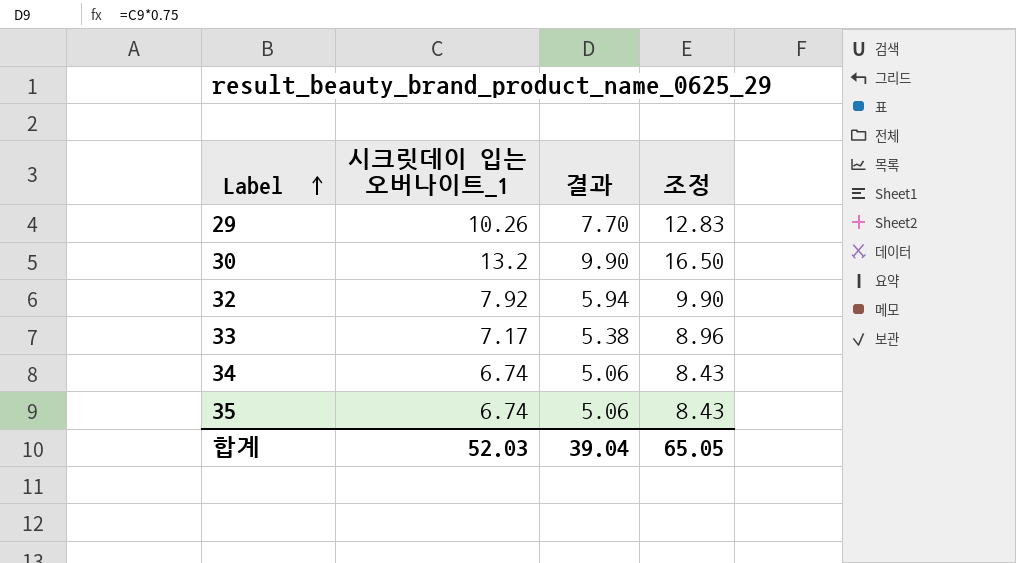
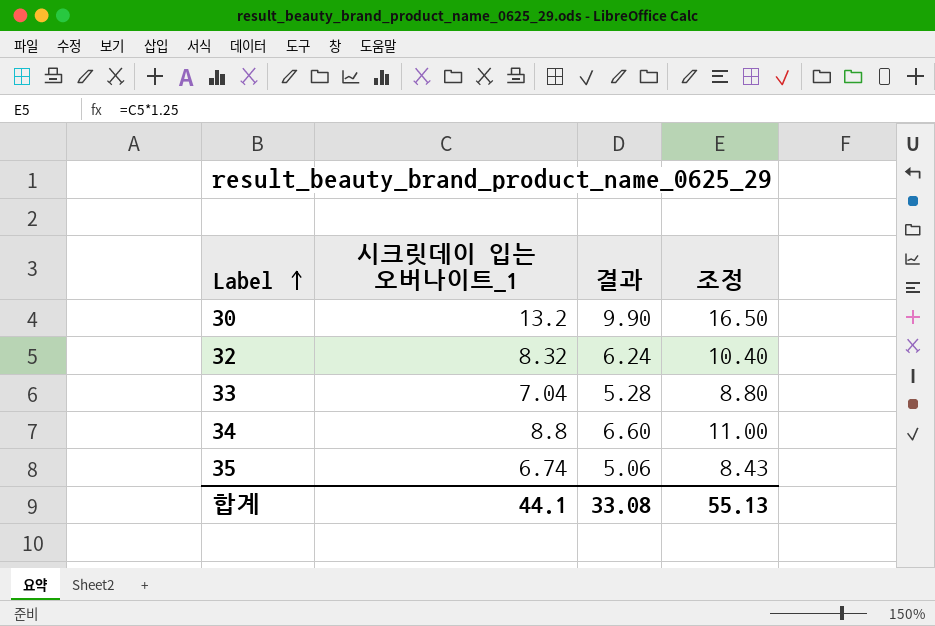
row 29: 10.26 | 7.70 | 12.83 -> none
32 | 시크릿데이 입는 오버나이트_1: 7.92 -> 8.32
32 | 결과: 5.94 -> 6.24
32 | 조정: 9.90 -> 10.40
33 | 시크릿데이 입는 오버나이트_1: 7.17 -> 7.04
33 | 결과: 5.38 -> 5.28
33 | 조정: 8.96 -> 8.80
34 | 시크릿데이 입는 오버나이트_1: 6.74 -> 8.8
34 | 결과: 5.06 -> 6.60
34 | 조정: 8.43 -> 11.00
합계 | 시크릿데이 입는 오버나이트_1: 52.03 -> 44.1
합계 | 결과: 39.04 -> 33.08
합계 | 조정: 65.05 -> 55.13

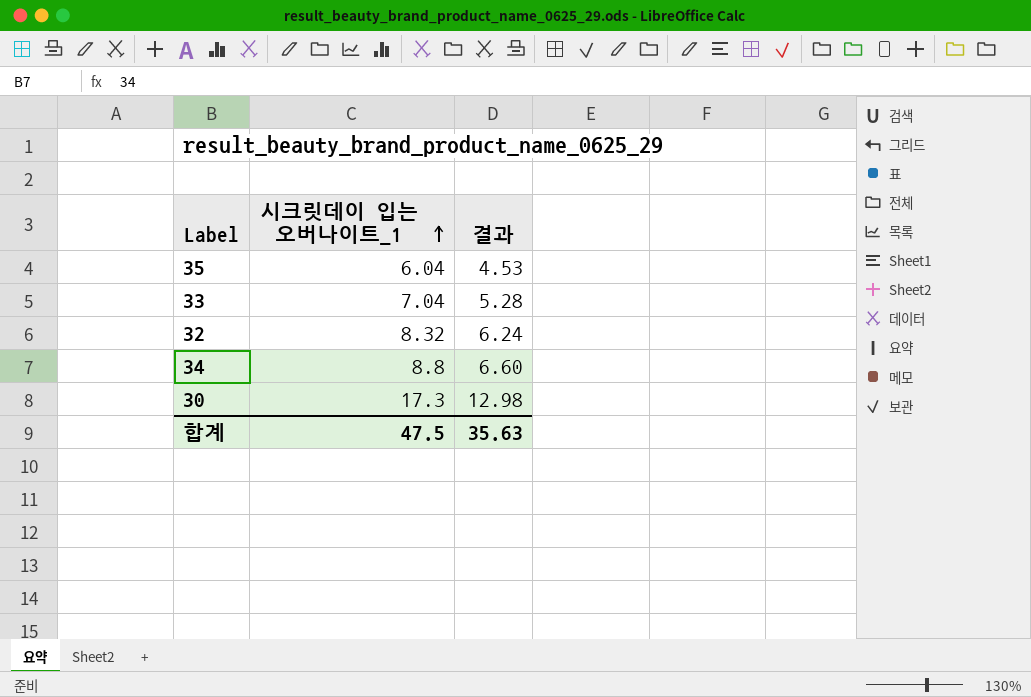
row order: Label ascending -> 시크릿데이 입는 오버나이트_1 ascending
column 조정 | formula: [시크릿데이 입는 오버나이트_1] * 1.25 -> none
35 | 시크릿데이 입는 오버나이트_1: 6.74 -> 6.04
35 | 결과: 5.06 -> 4.53
30 | 시크릿데이 입는 오버나이트_1: 13.2 -> 17.3
30 | 결과: 9.90 -> 12.98
합계 | 시크릿데이 입는 오버나이트_1: 44.1 -> 47.5
합계 | 결과: 33.08 -> 35.63

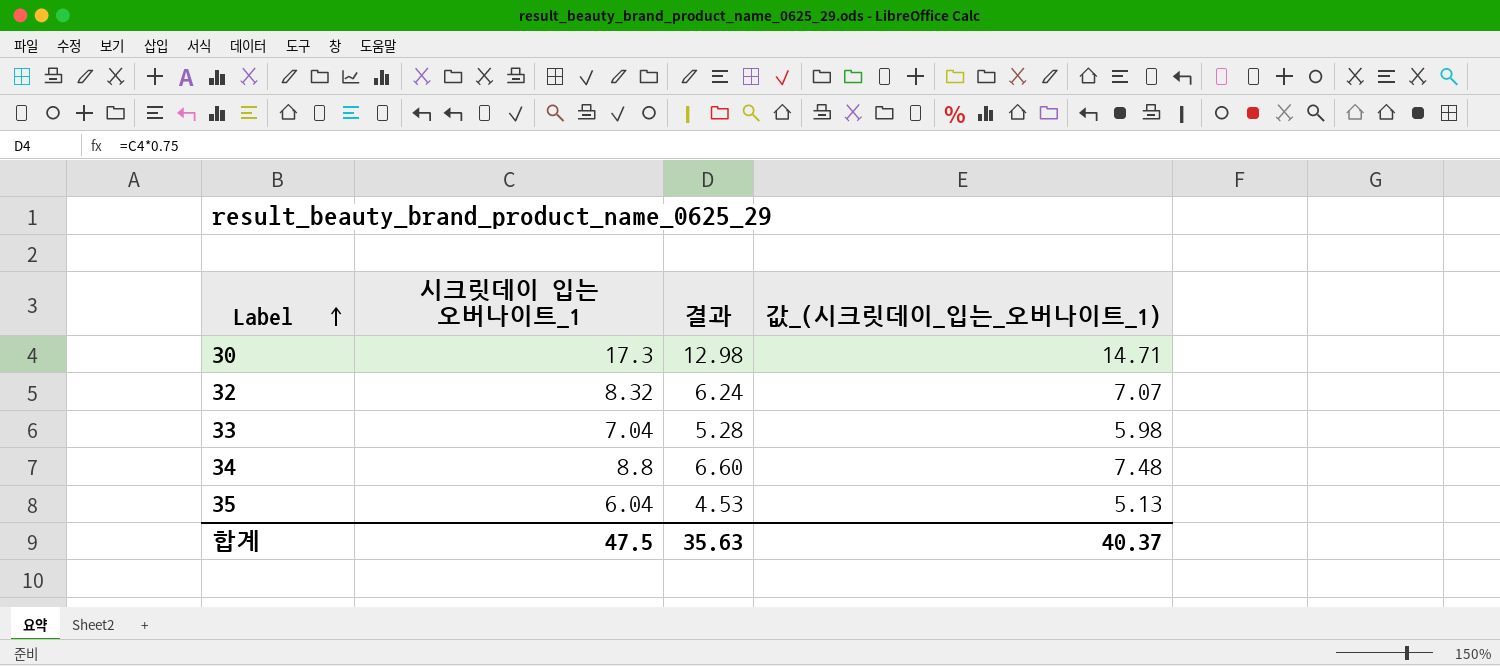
row order: 시크릿데이 입는 오버나이트_1 ascending -> Label ascending
column 값_(시크릿데이_입는_오버나이트_1) | formula: none -> [시크릿데이 입는 오버나이트_1] * 0.85

